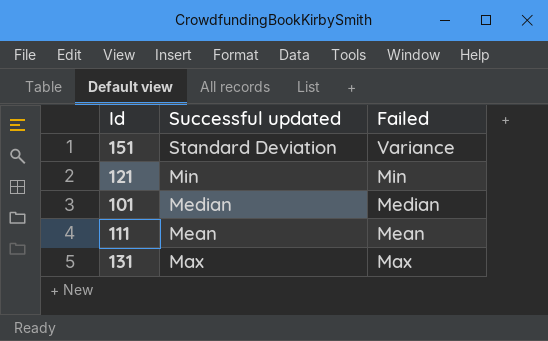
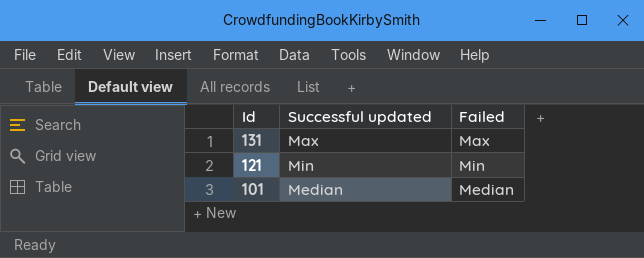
row order: Successful updated descending -> Id descending
row 151: Standard Deviation | Variance -> none
row 111: Mean | Mean -> none

